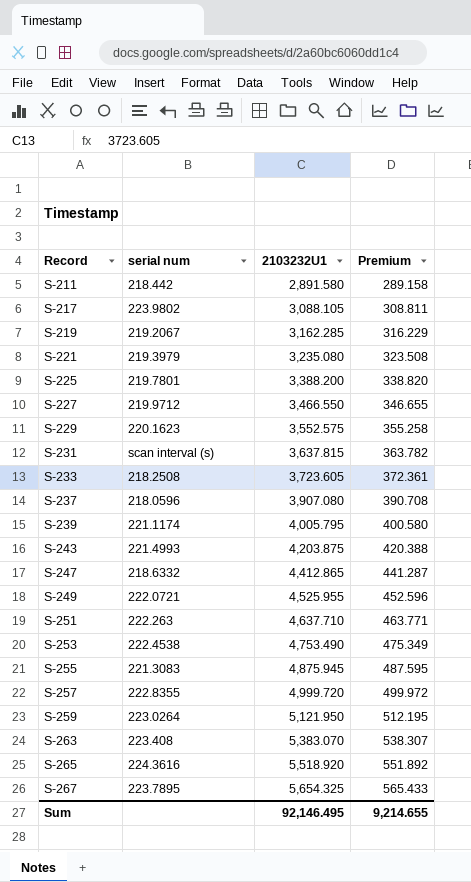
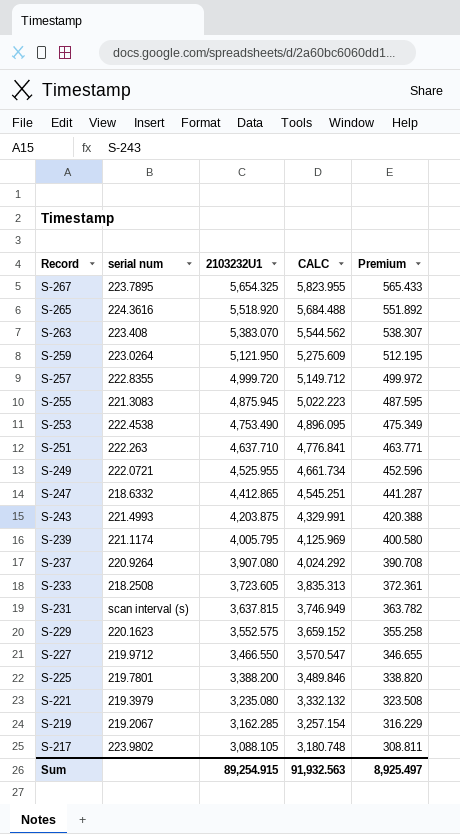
row order: Record ascending -> Record descending
column CALC | formula: none -> [2103232U1] * 1.03
row S-211: 218.442 | 2,891.580 | 289.158 -> none
S-237 | serial num: 218.0596 -> 220.9264
Sum | 2103232U1: 92,146.495 -> 89,254.915
Sum | Premium: 9,214.655 -> 8,925.497

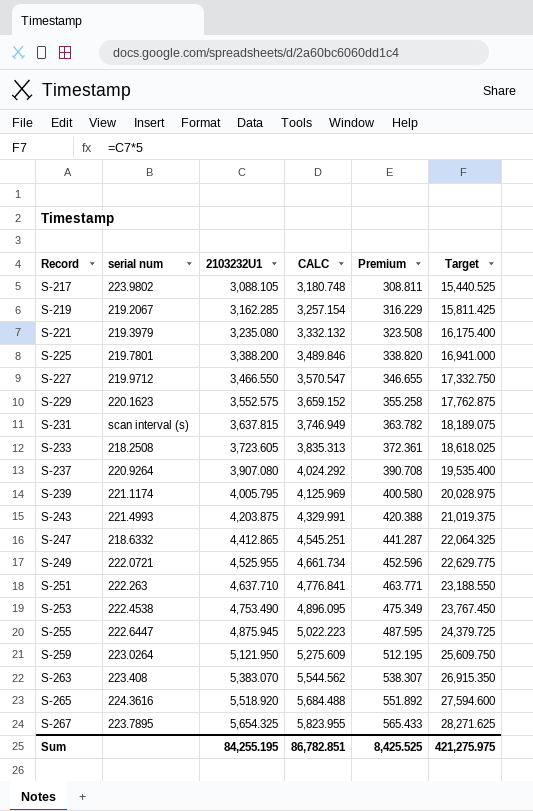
row order: Record descending -> Record ascending
column Target | formula: none -> [2103232U1] * 5
row S-257: 222.8355 | 4,999.720 | 5,149.712 | 499.972 -> none
S-255 | serial num: 221.3083 -> 222.6447
Sum | 2103232U1: 89,254.915 -> 84,255.195
Sum | CALC: 91,932.563 -> 86,782.851
Sum | Premium: 8,925.497 -> 8,425.525

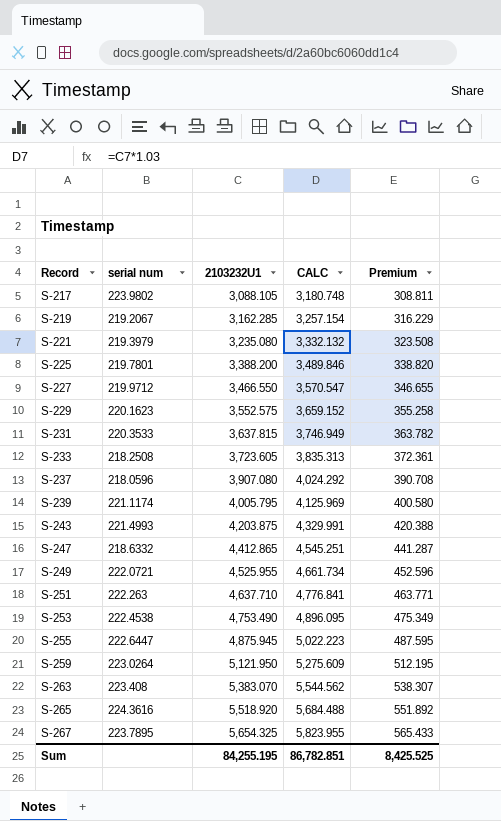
column Target | formula: [2103232U1] * 5 -> none
S-231 | serial num: scan interval (s) -> 220.3533
S-237 | serial num: 220.9264 -> 218.0596

